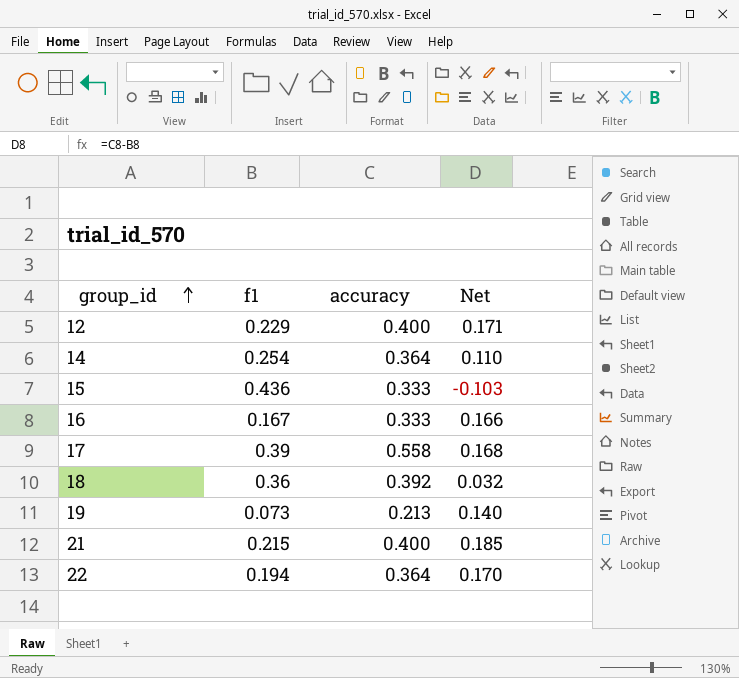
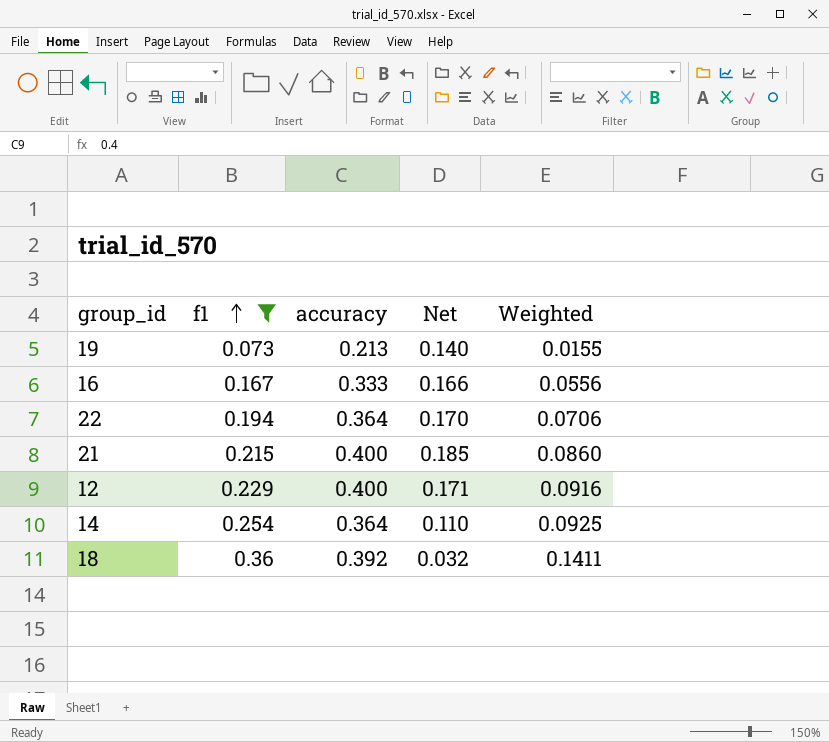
filter: none -> f1 <= 0.36
row order: group_id ascending -> f1 ascending
column Weighted | formula: none -> [f1] * [accuracy]

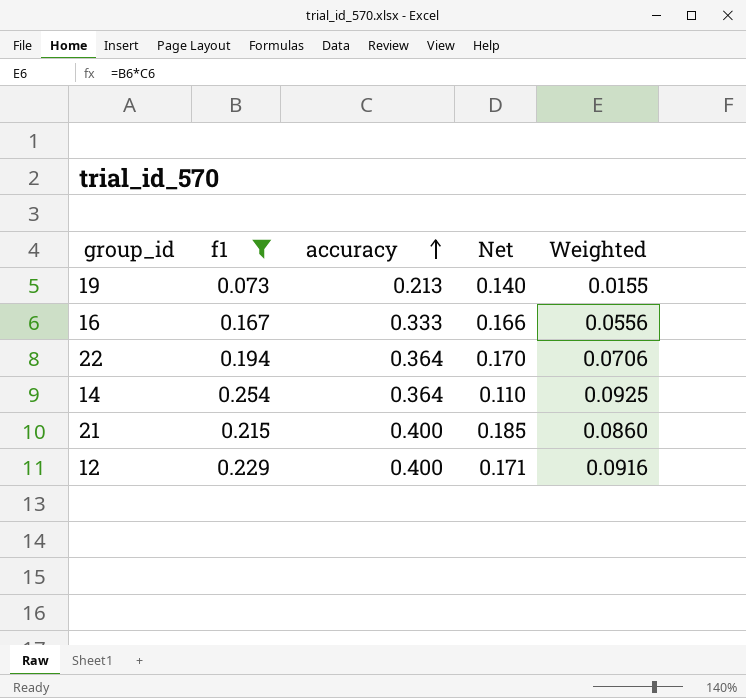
row order: f1 ascending -> accuracy ascending
row 18: 0.36 | 0.392 | 0.032 | 0.1411 -> none

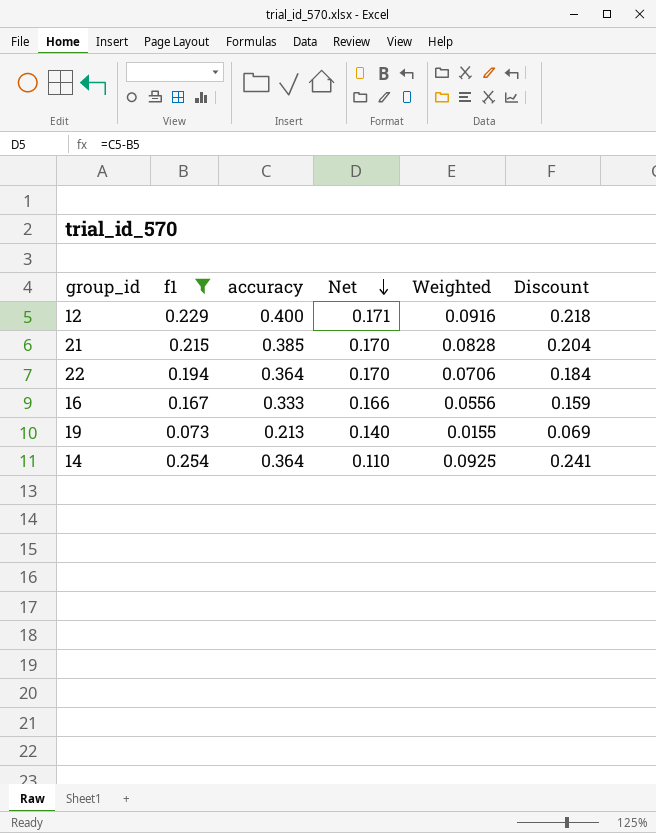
row order: accuracy ascending -> Net descending
column Discount | formula: none -> [f1] * 0.95
21 | accuracy: 0.400 -> 0.385
21 | Net: 0.185 -> 0.170
21 | Weighted: 0.0860 -> 0.0828

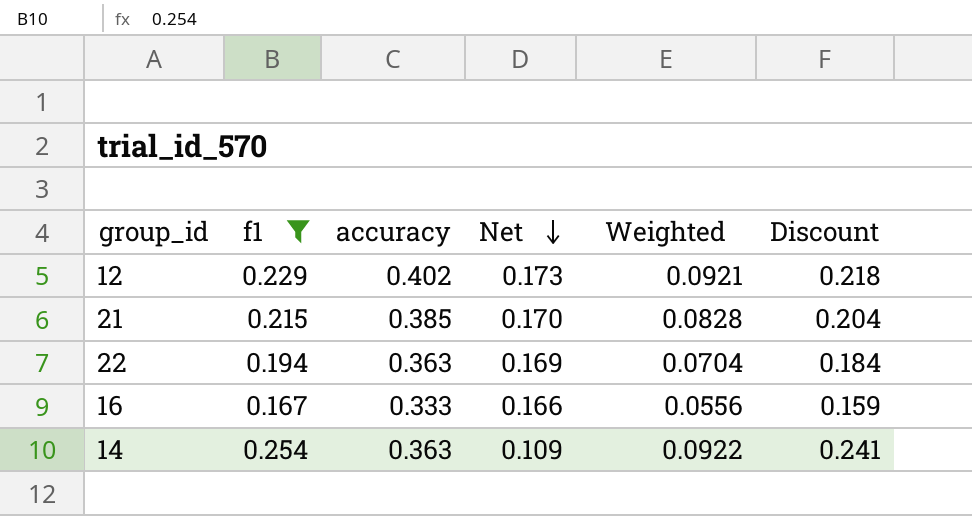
row 19: 0.073 | 0.213 | 0.140 | 0.0155 | 0.069 -> none
12 | accuracy: 0.400 -> 0.402
12 | Net: 0.171 -> 0.173
12 | Weighted: 0.0916 -> 0.0921
22 | accuracy: 0.364 -> 0.363
22 | Net: 0.170 -> 0.169
22 | Weighted: 0.0706 -> 0.0704
14 | accuracy: 0.364 -> 0.363
14 | Net: 0.110 -> 0.109
14 | Weighted: 0.0925 -> 0.0922

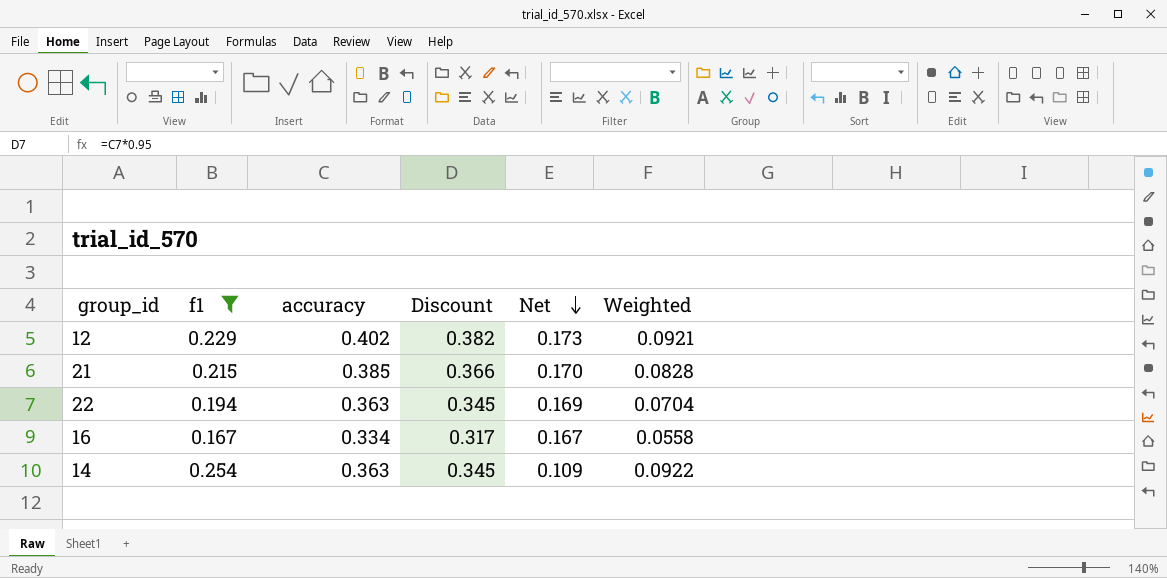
column Discount | formula: [f1] * 0.95 -> [accuracy] * 0.95
column Discount | position: 6 -> 4
16 | accuracy: 0.333 -> 0.334
16 | Net: 0.166 -> 0.167
16 | Weighted: 0.0556 -> 0.0558

